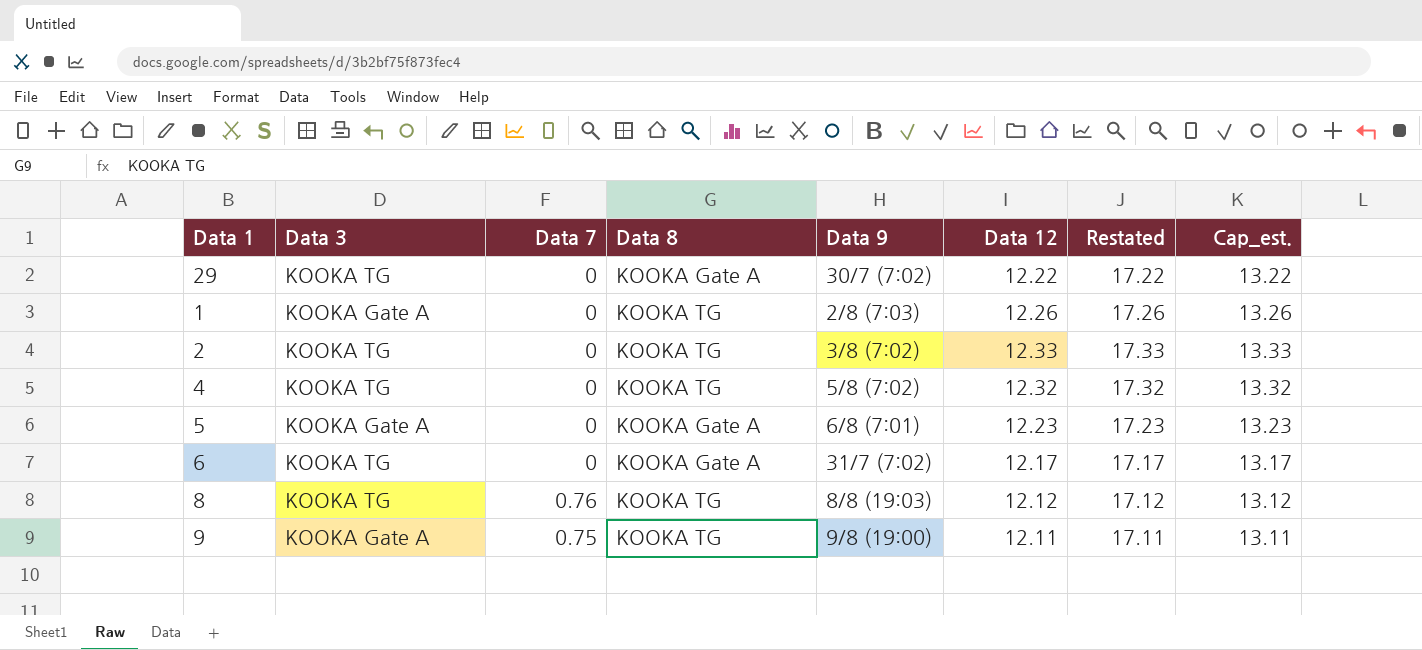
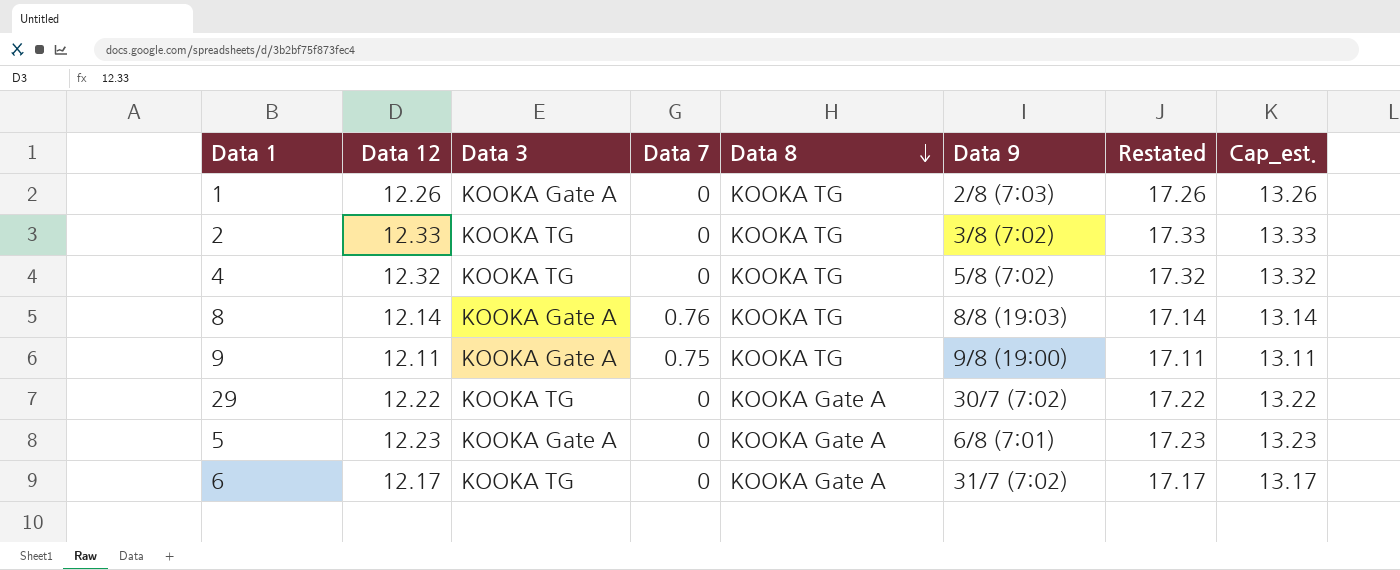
row order: none -> Data 8 descending
column Data 12 | position: 6 -> 2
8 | Data 12: 12.12 -> 12.14
8 | Data 3: KOOKA TG -> KOOKA Gate A
8 | Restated: 17.12 -> 17.14
8 | Cap_est.: 13.12 -> 13.14

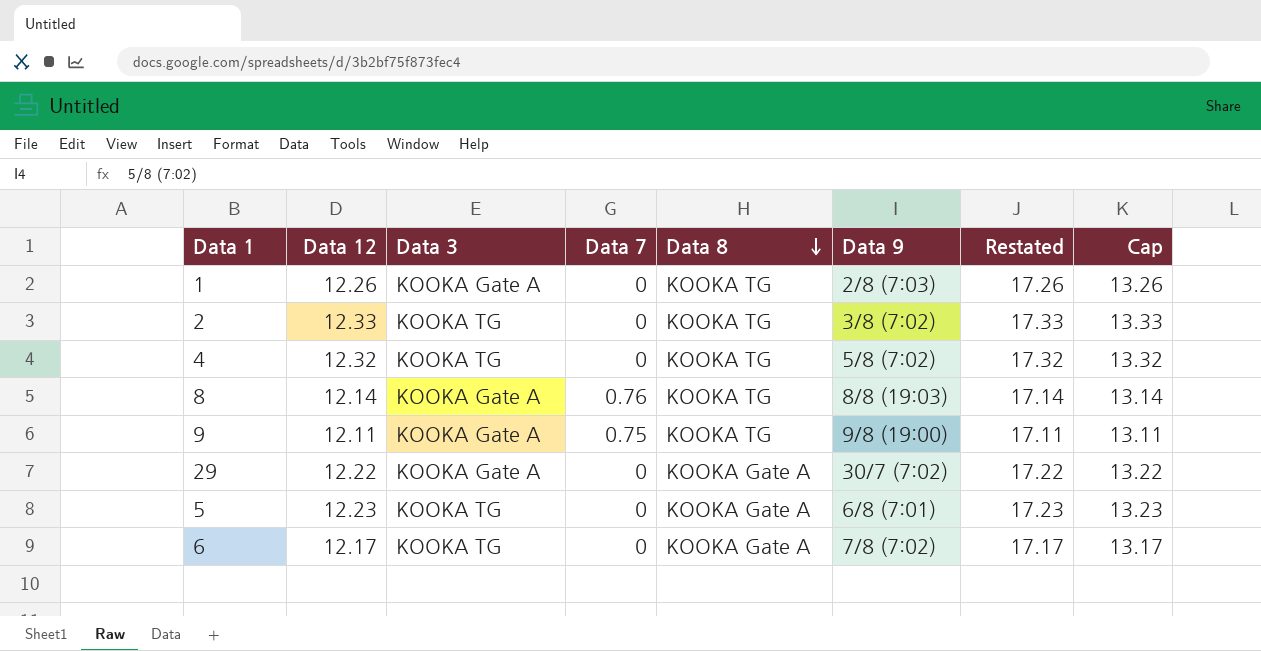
column name: Cap_est. -> Cap
29 | Data 3: KOOKA TG -> KOOKA Gate A
5 | Data 3: KOOKA Gate A -> KOOKA TG
6 | Data 9: 31/7 (7:02) -> 7/8 (7:02)

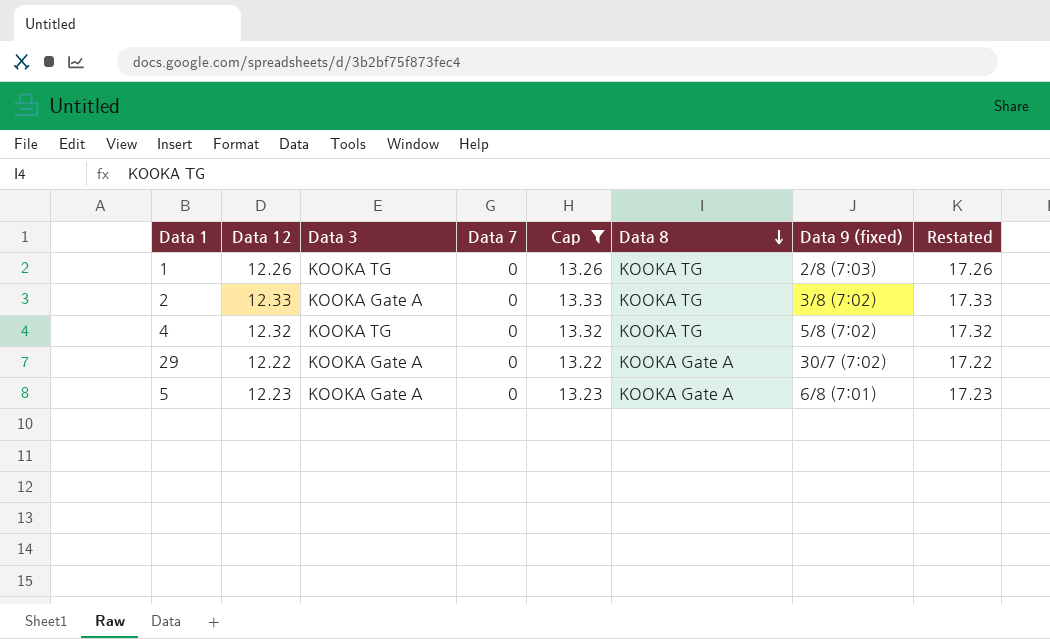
filter: none -> Cap >= 13.22
column Cap | position: 8 -> 5
column name: Data 9 -> Data 9 (fixed)
1 | Data 3: KOOKA Gate A -> KOOKA TG
2 | Data 3: KOOKA TG -> KOOKA Gate A
5 | Data 3: KOOKA TG -> KOOKA Gate A

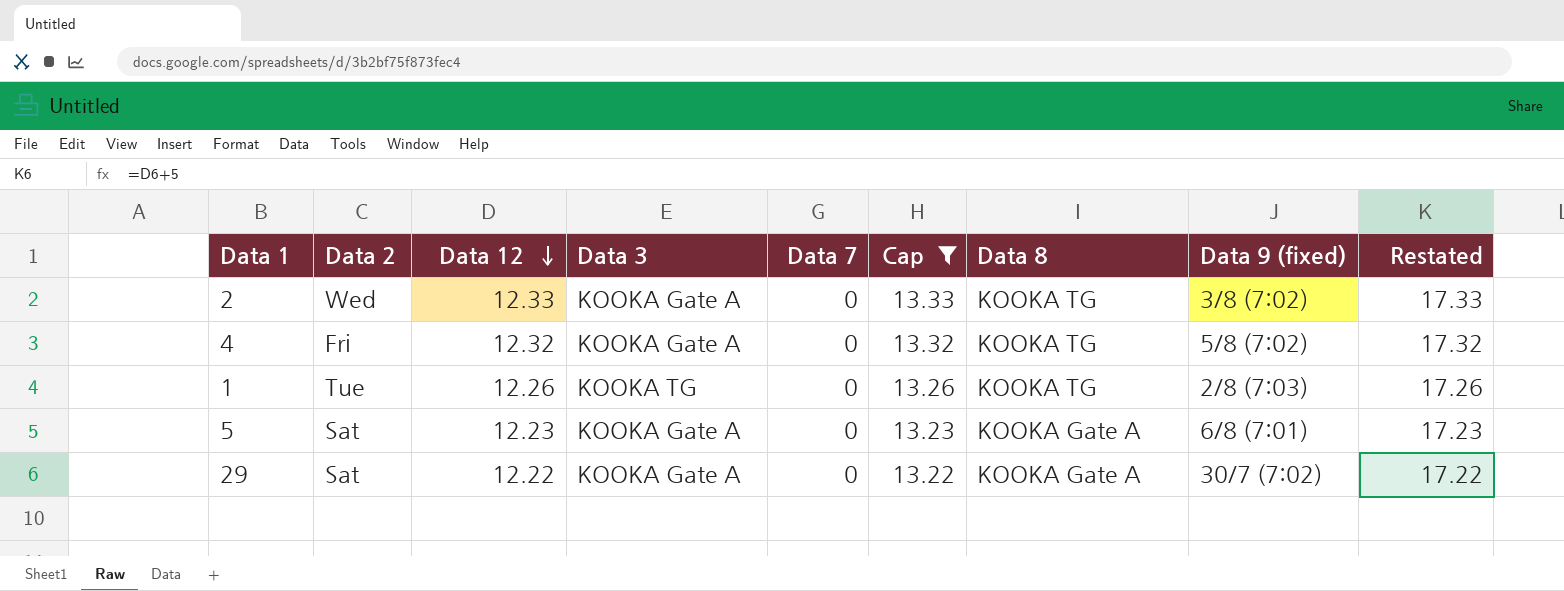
row order: Data 8 descending -> Data 12 descending
column Data 2 | position: none -> 2
4 | Data 3: KOOKA TG -> KOOKA Gate A

